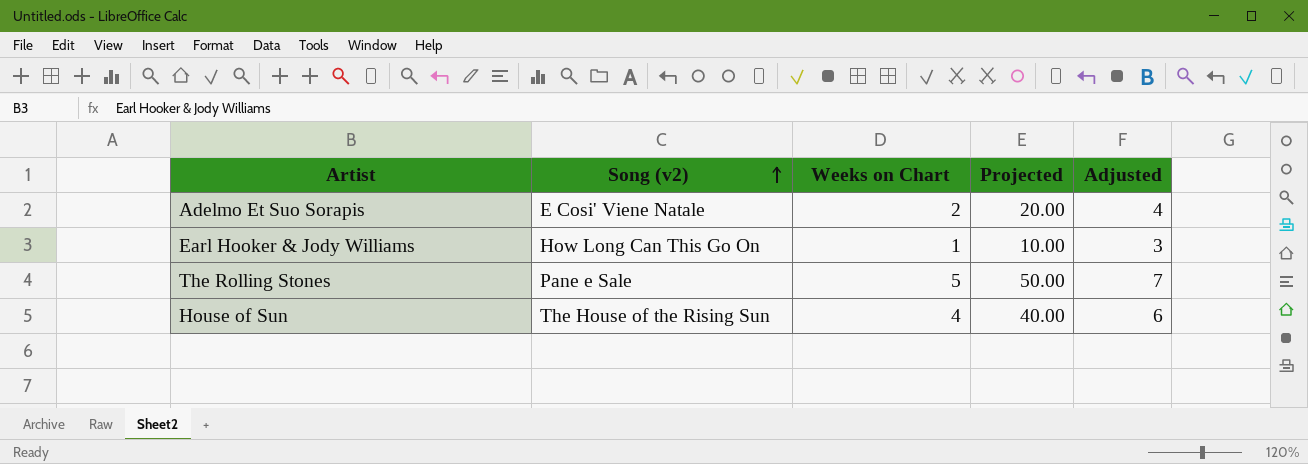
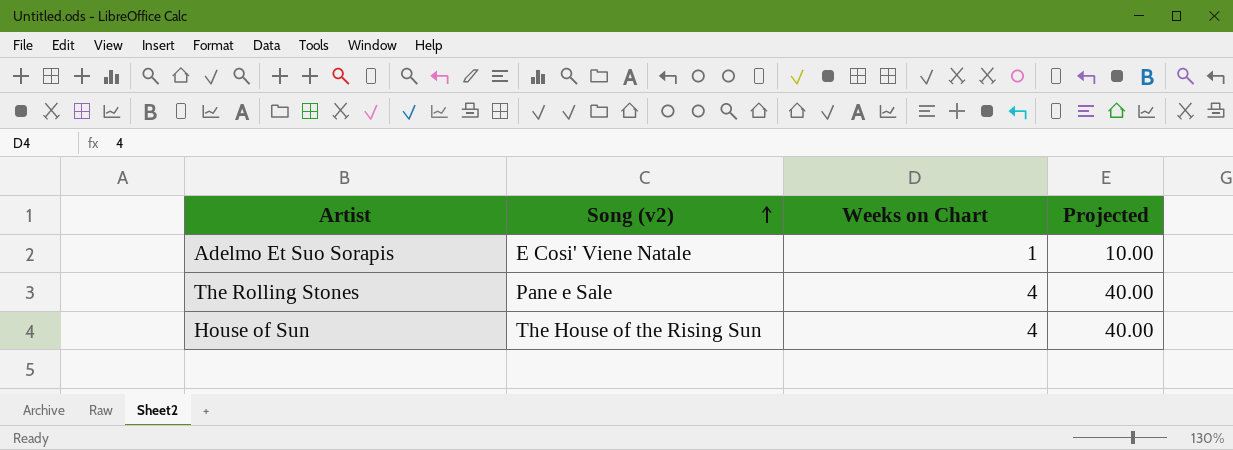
column Adjusted | formula: [Weeks on Chart] + 2 -> none
row Earl Hooker & Jody Williams: How Long Can This Go On | 1 | 10.00 | 3 -> none
Adelmo Et Suo Sorapis | Weeks on Chart: 2 -> 1
Adelmo Et Suo Sorapis | Projected: 20.00 -> 10.00
The Rolling Stones | Weeks on Chart: 5 -> 4
The Rolling Stones | Projected: 50.00 -> 40.00

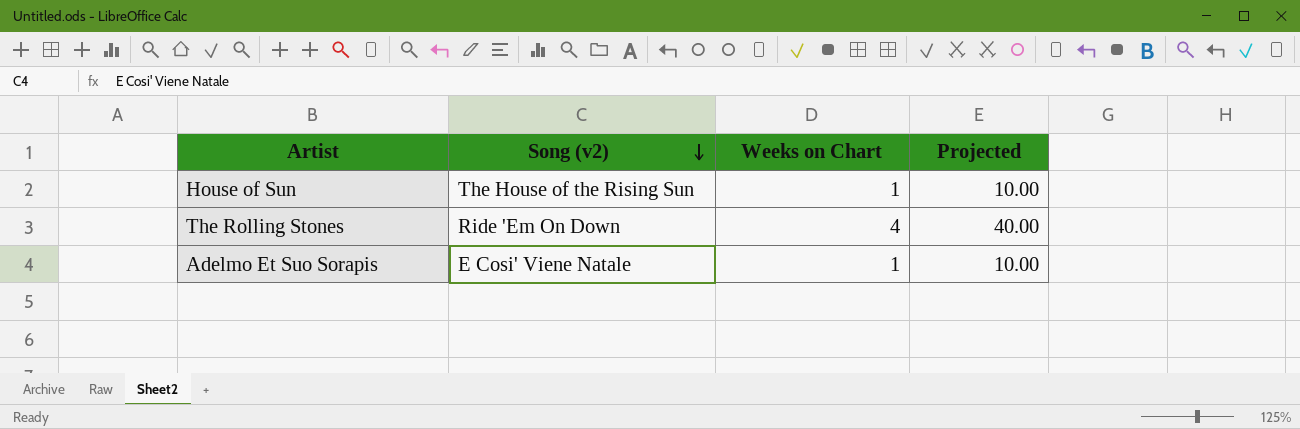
row order: Song (v2) ascending -> Song (v2) descending
House of Sun | Weeks on Chart: 4 -> 1
House of Sun | Projected: 40.00 -> 10.00
The Rolling Stones | Song (v2): Pane e Sale -> Ride 'Em On Down

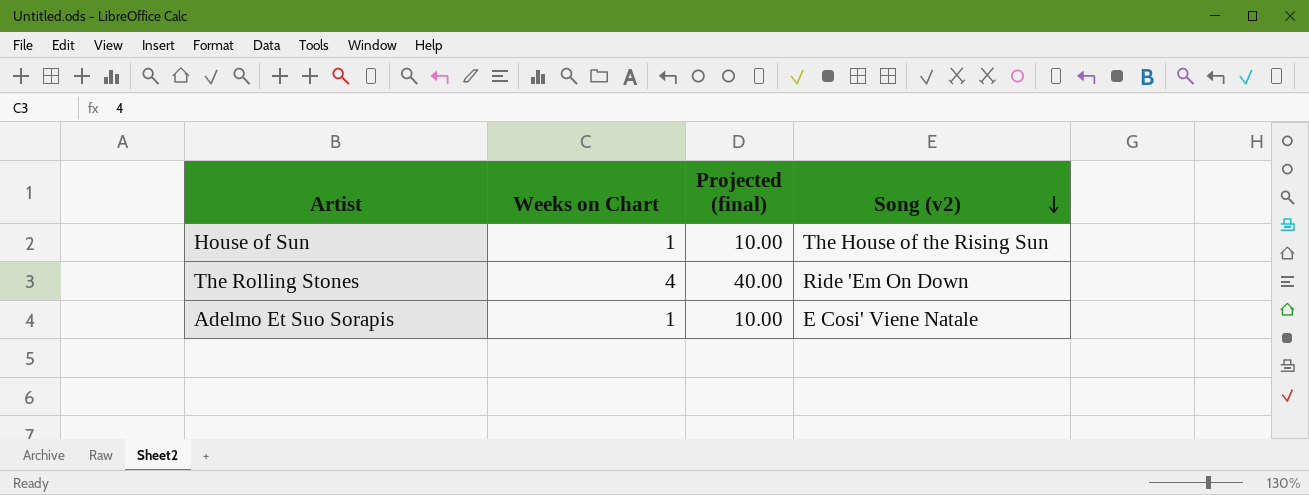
column name: Projected -> Projected (final)
column Song (v2) | position: 2 -> 4

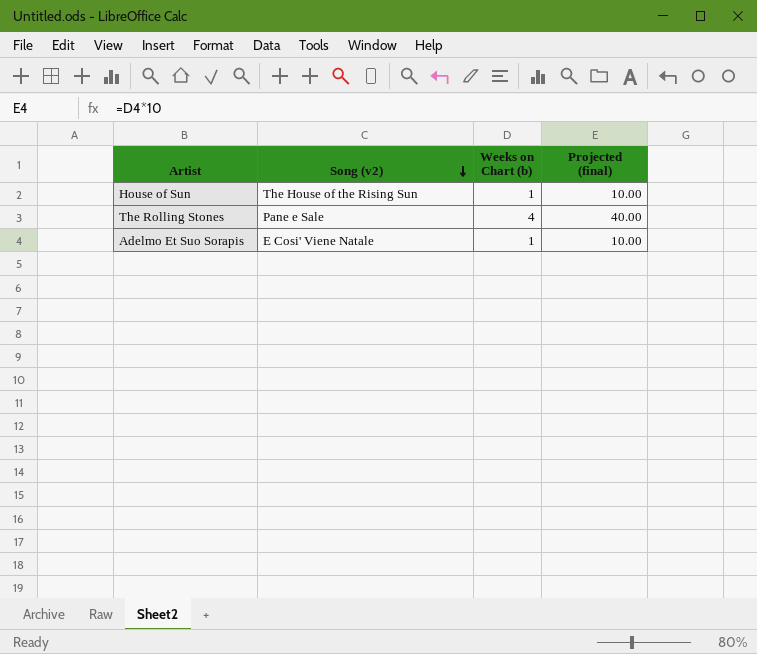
column Song (v2) | position: 4 -> 2
column name: Weeks on Chart -> Weeks on Chart (b)
The Rolling Stones | Song (v2): Ride 'Em On Down -> Pane e Sale

